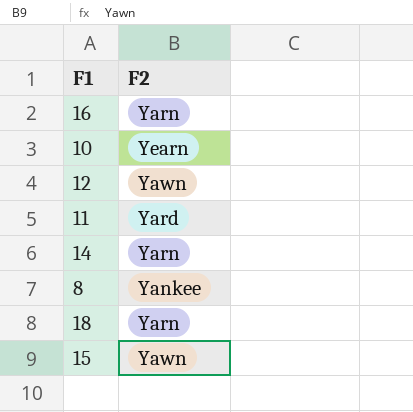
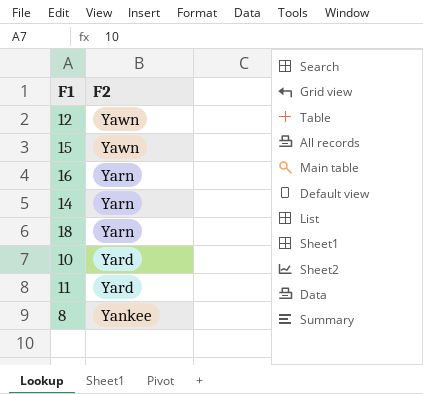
row order: none -> F2 descending
10 | F2: Yearn -> Yard

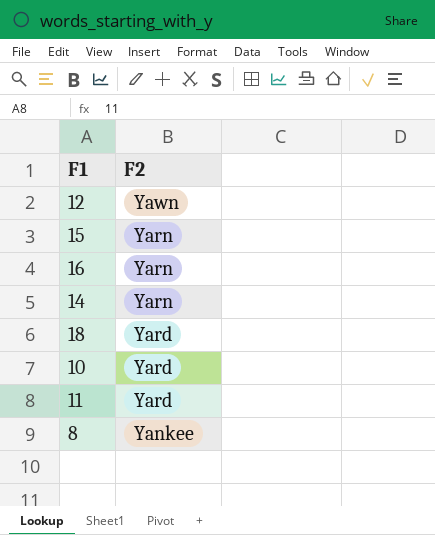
15 | F2: Yawn -> Yarn
18 | F2: Yarn -> Yard

